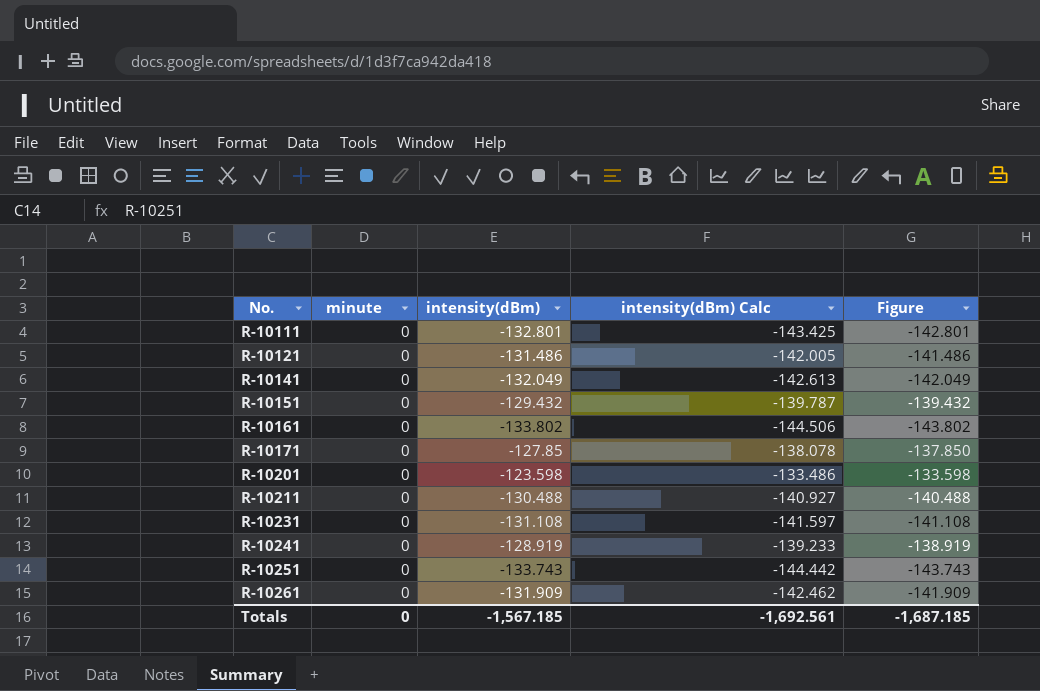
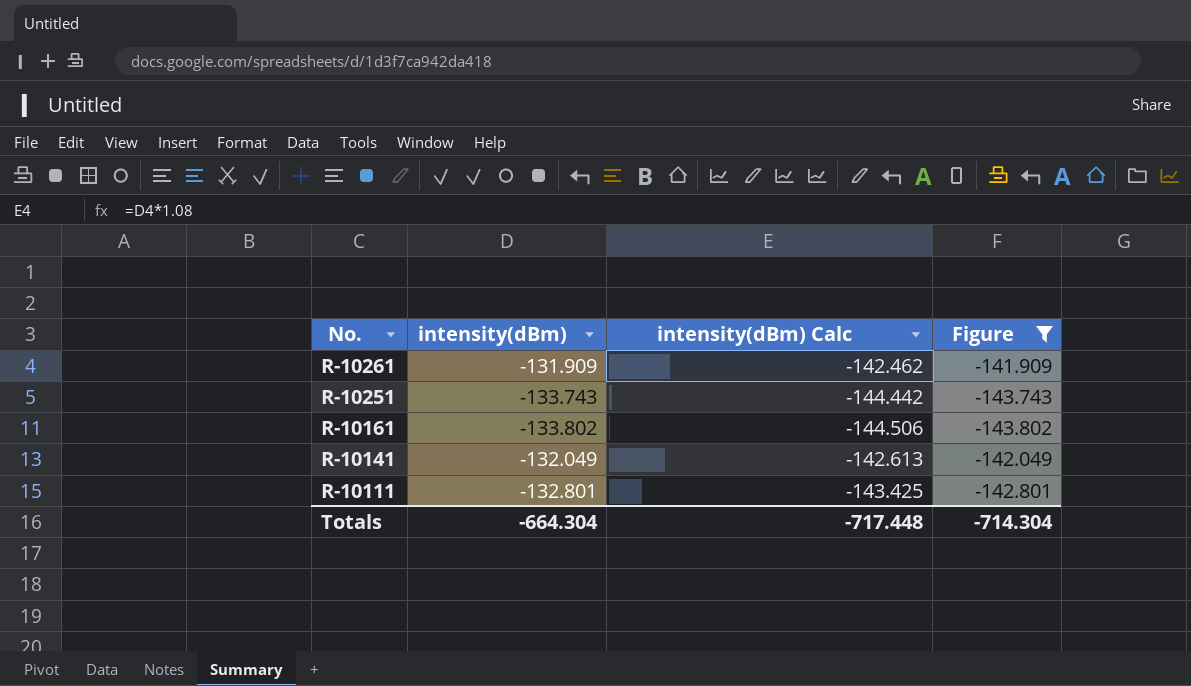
filter: none -> Figure <= -141.909
row order: No. ascending -> No. descending
column minute | position: 2 -> none
Totals | intensity(dBm): -1,567.185 -> -664.304
Totals | intensity(dBm) Calc: -1,692.561 -> -717.448
Totals | Figure: -1,687.185 -> -714.304

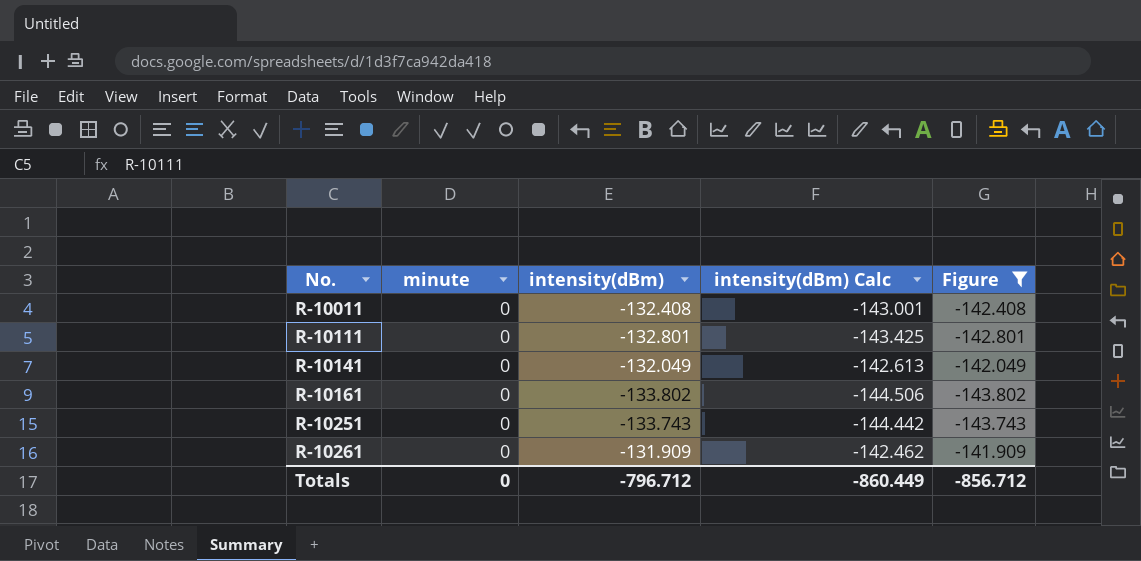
row order: No. descending -> No. ascending
column minute | position: none -> 2
row R-10011: none -> 0 | -132.408 | -143.001 | -142.408
Totals | intensity(dBm): -664.304 -> -796.712
Totals | intensity(dBm) Calc: -717.448 -> -860.449
Totals | Figure: -714.304 -> -856.712

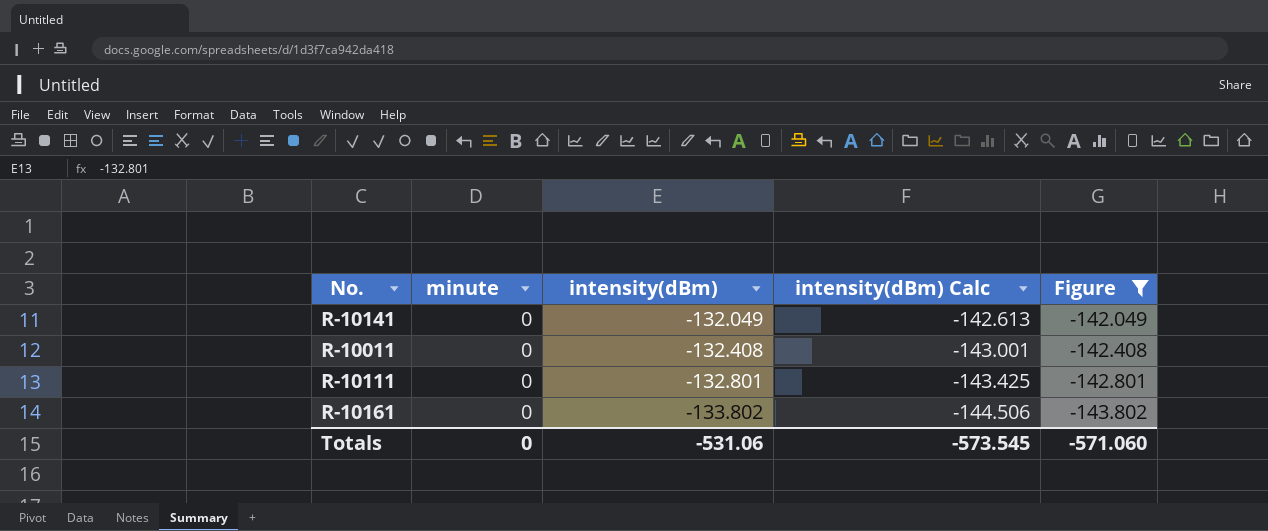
row order: No. ascending -> intensity(dBm) descending
row R-10251: 0 | -133.743 | -144.442 | -143.743 -> none
row R-10261: 0 | -131.909 | -142.462 | -141.909 -> none
Totals | intensity(dBm): -796.712 -> -531.06
Totals | intensity(dBm) Calc: -860.449 -> -573.545
Totals | Figure: -856.712 -> -571.060

